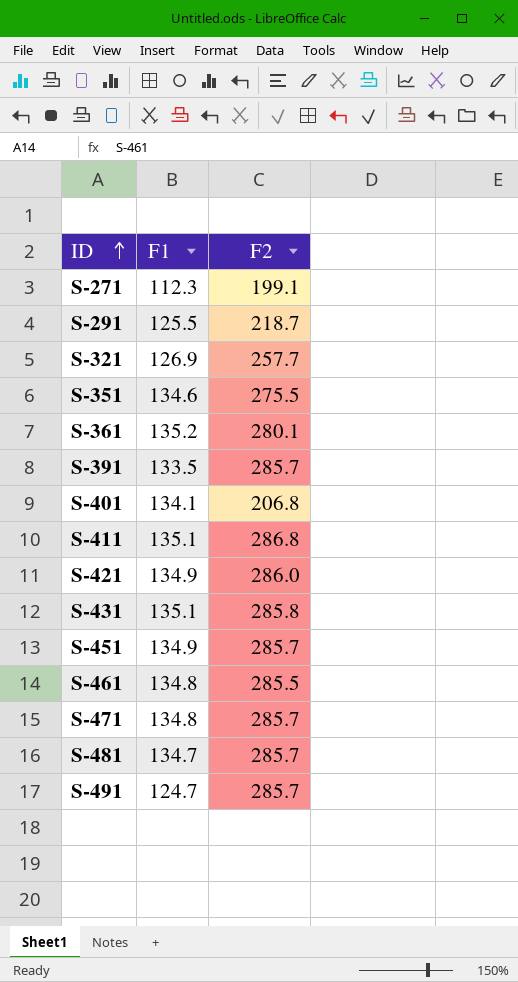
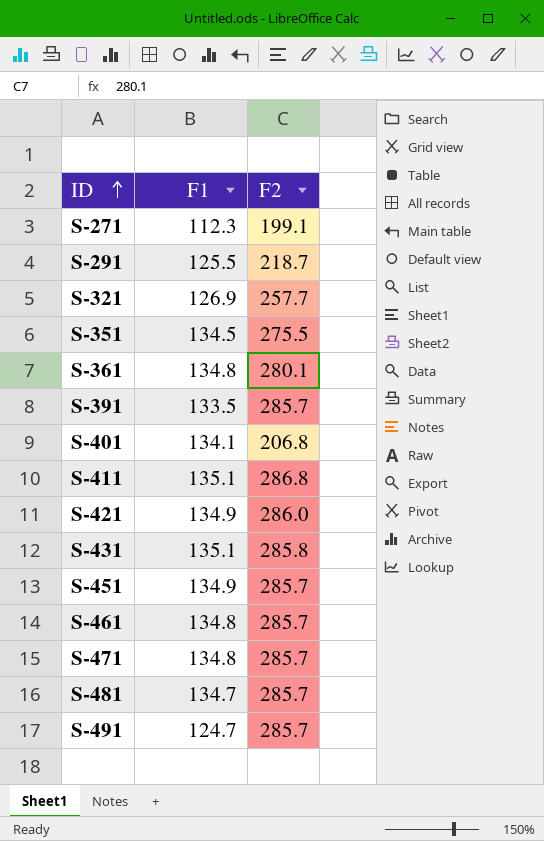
S-351 | F1: 134.6 -> 134.5
S-361 | F1: 135.2 -> 134.8
S-461 | F2: 285.5 -> 285.7

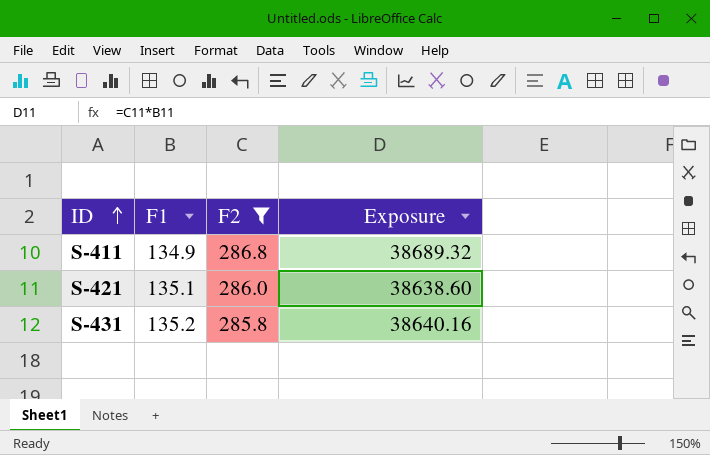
filter: none -> F2 >= 285.8
column Exposure | formula: none -> [F1] * [F2]
S-411 | F1: 135.1 -> 134.9
S-421 | F1: 134.9 -> 135.1
S-431 | F1: 135.1 -> 135.2

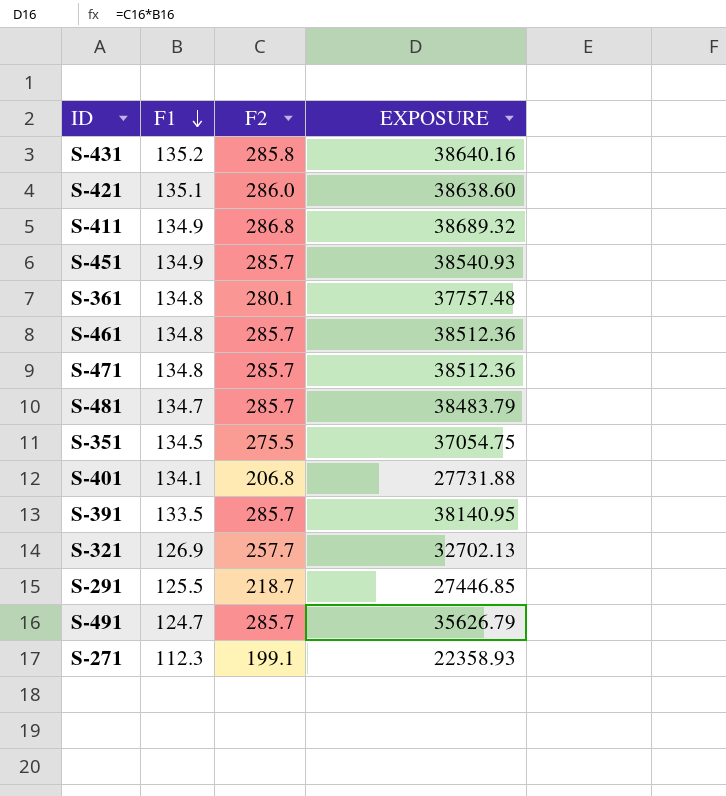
filter: F2 >= 285.8 -> none
row order: ID ascending -> F1 descending
column name: Exposure -> EXPOSURE

